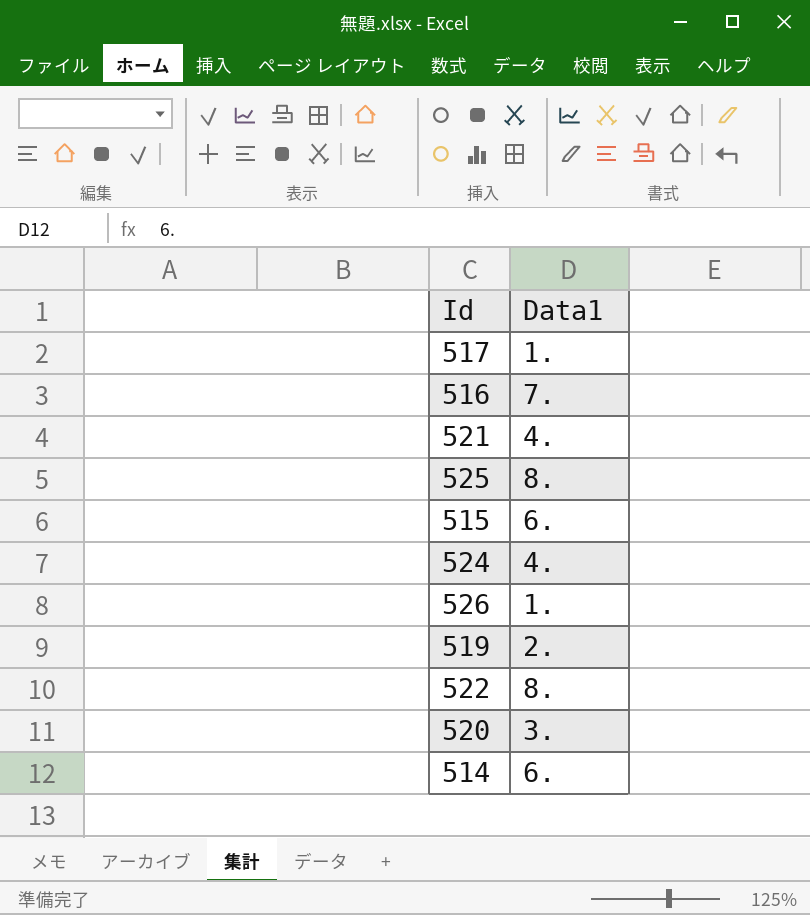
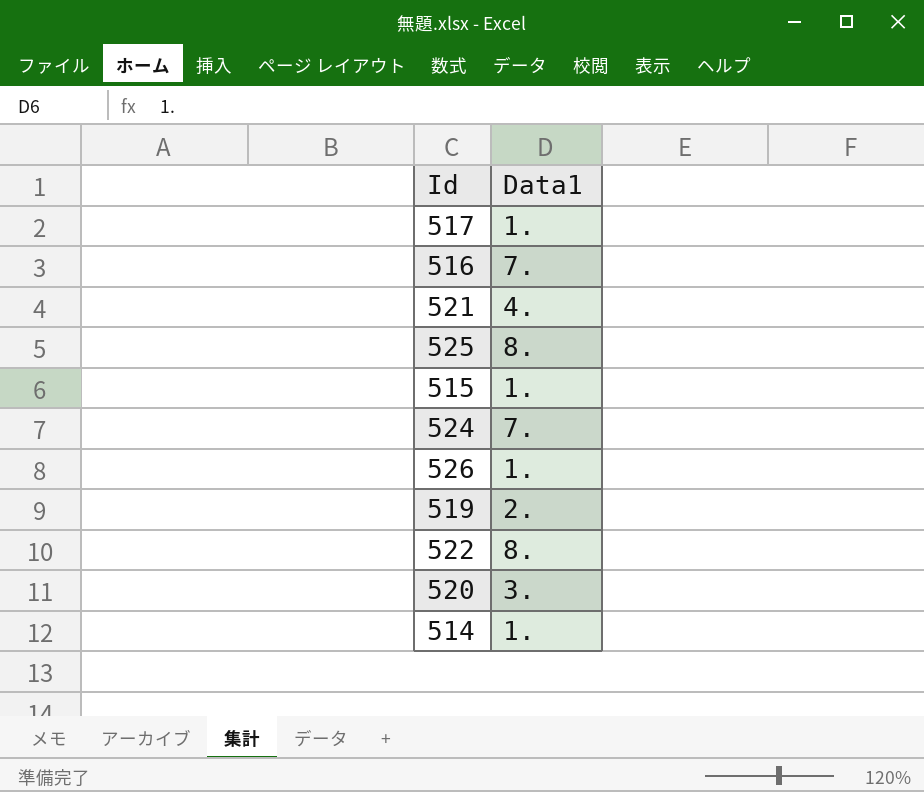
515 | Data1: 6. -> 1.
524 | Data1: 4. -> 7.
514 | Data1: 6. -> 1.

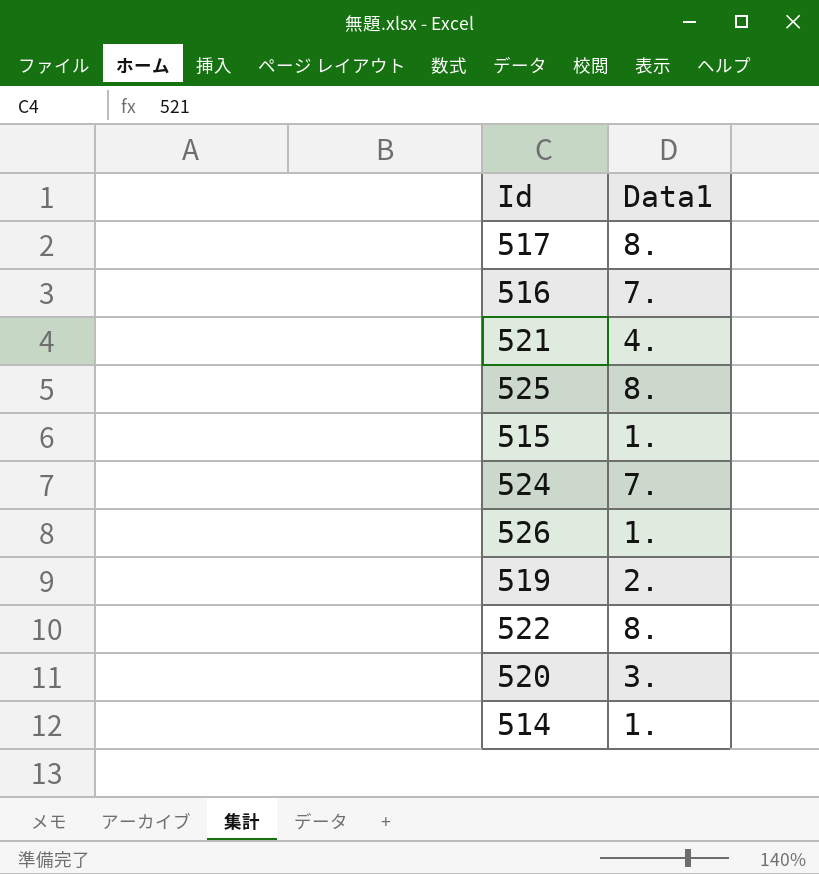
517 | Data1: 1. -> 8.

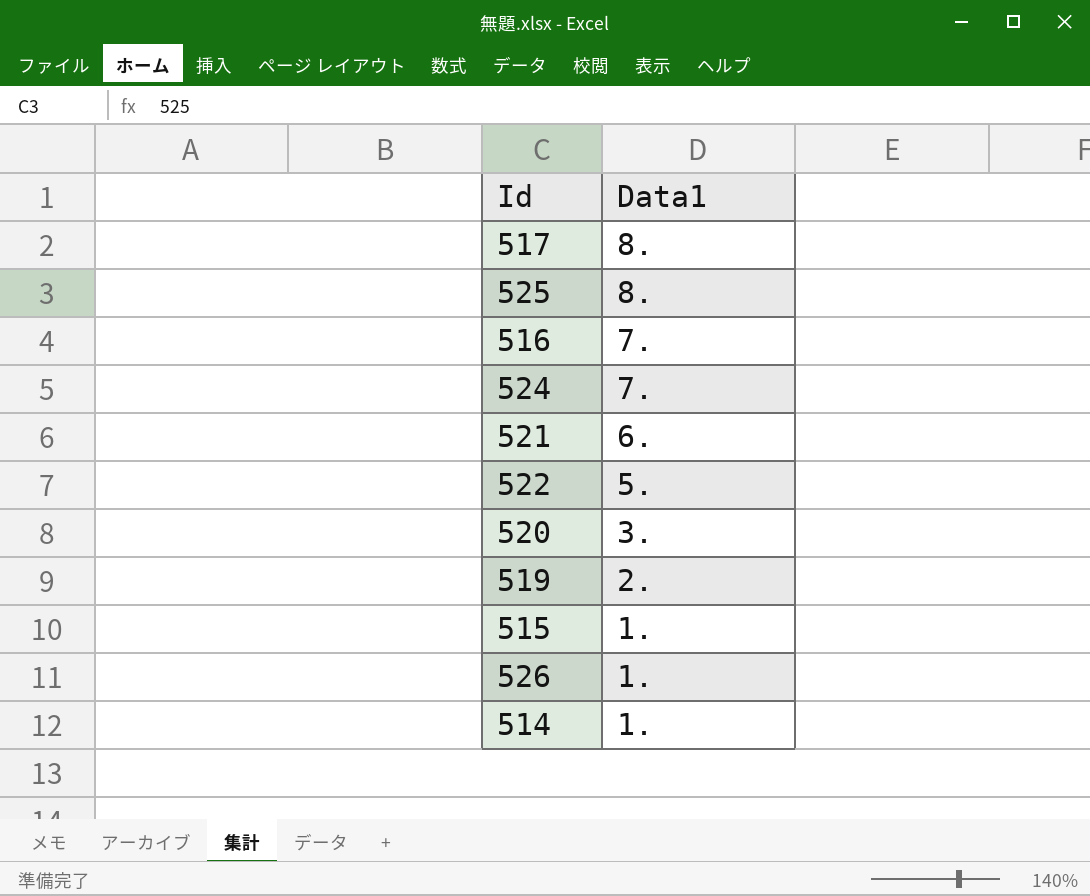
row order: none -> Data1 descending
521 | Data1: 4. -> 6.
522 | Data1: 8. -> 5.

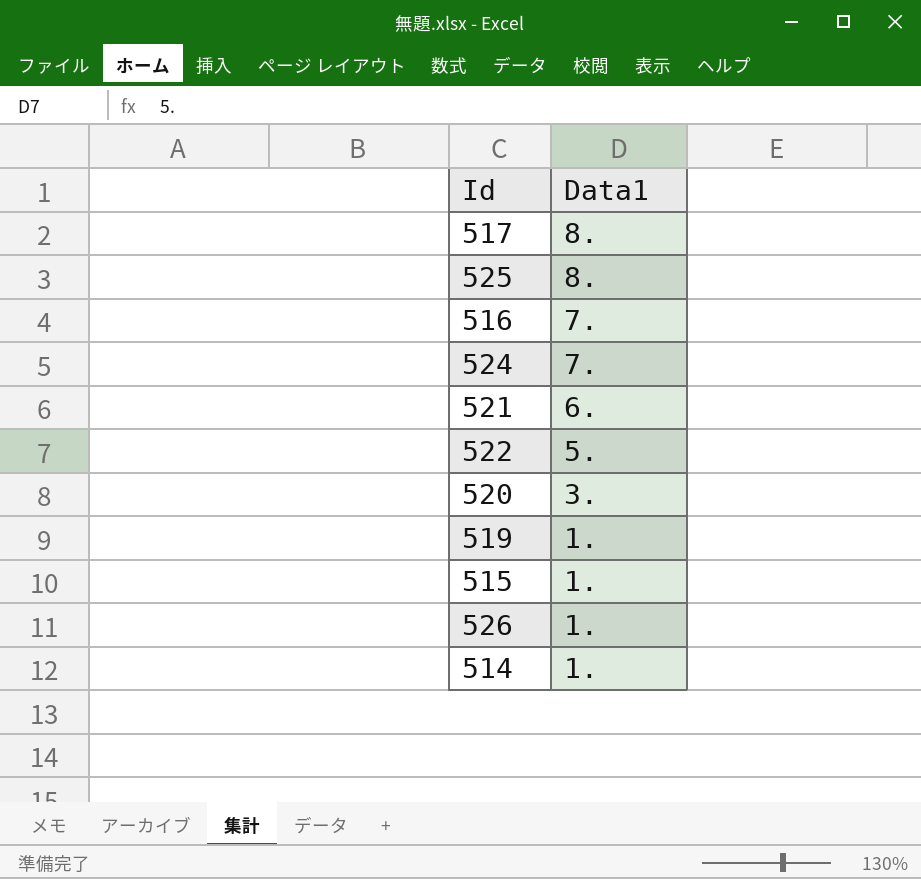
519 | Data1: 2. -> 1.

